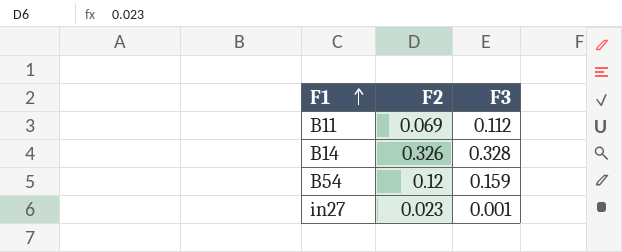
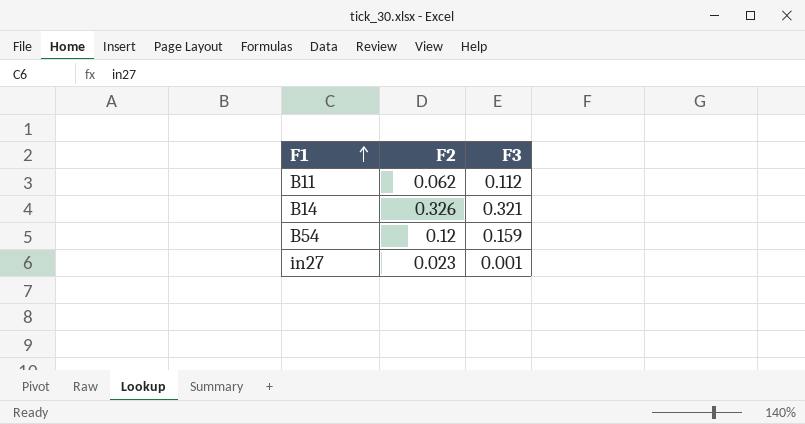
B11 | F2: 0.069 -> 0.062
B14 | F3: 0.328 -> 0.321

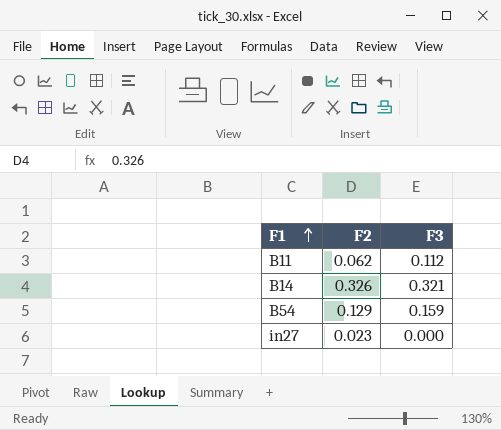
B54 | F2: 0.12 -> 0.129
in27 | F3: 0.001 -> 0.000

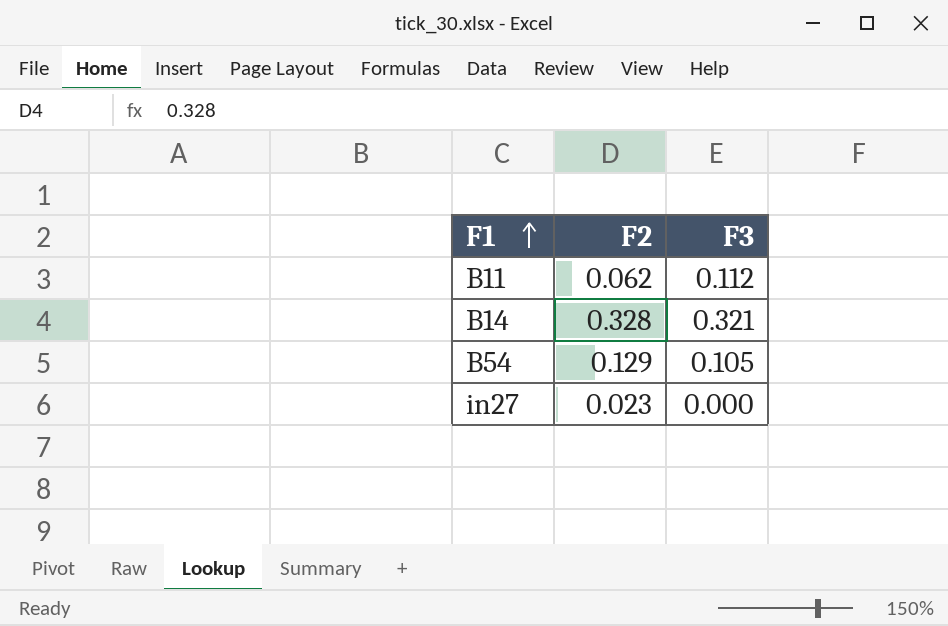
B14 | F2: 0.326 -> 0.328
B54 | F3: 0.159 -> 0.105

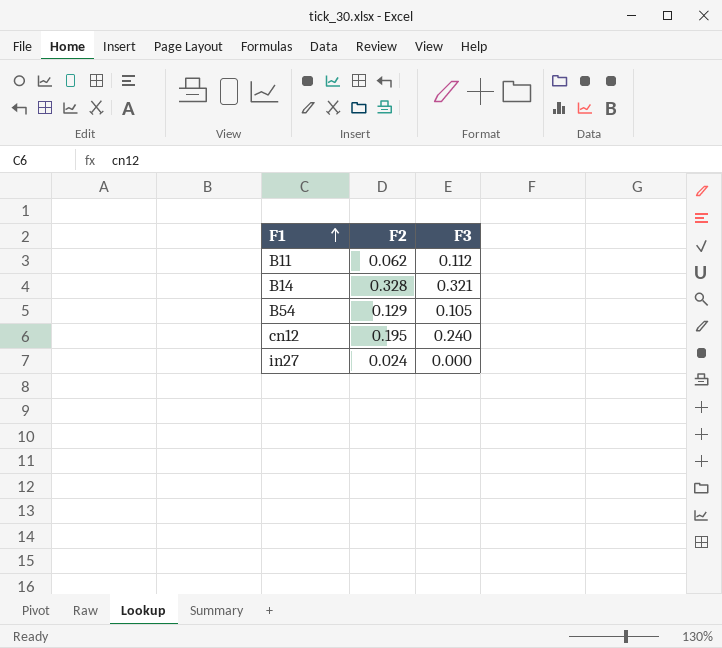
row cn12: none -> 0.195 | 0.240
in27 | F2: 0.023 -> 0.024

